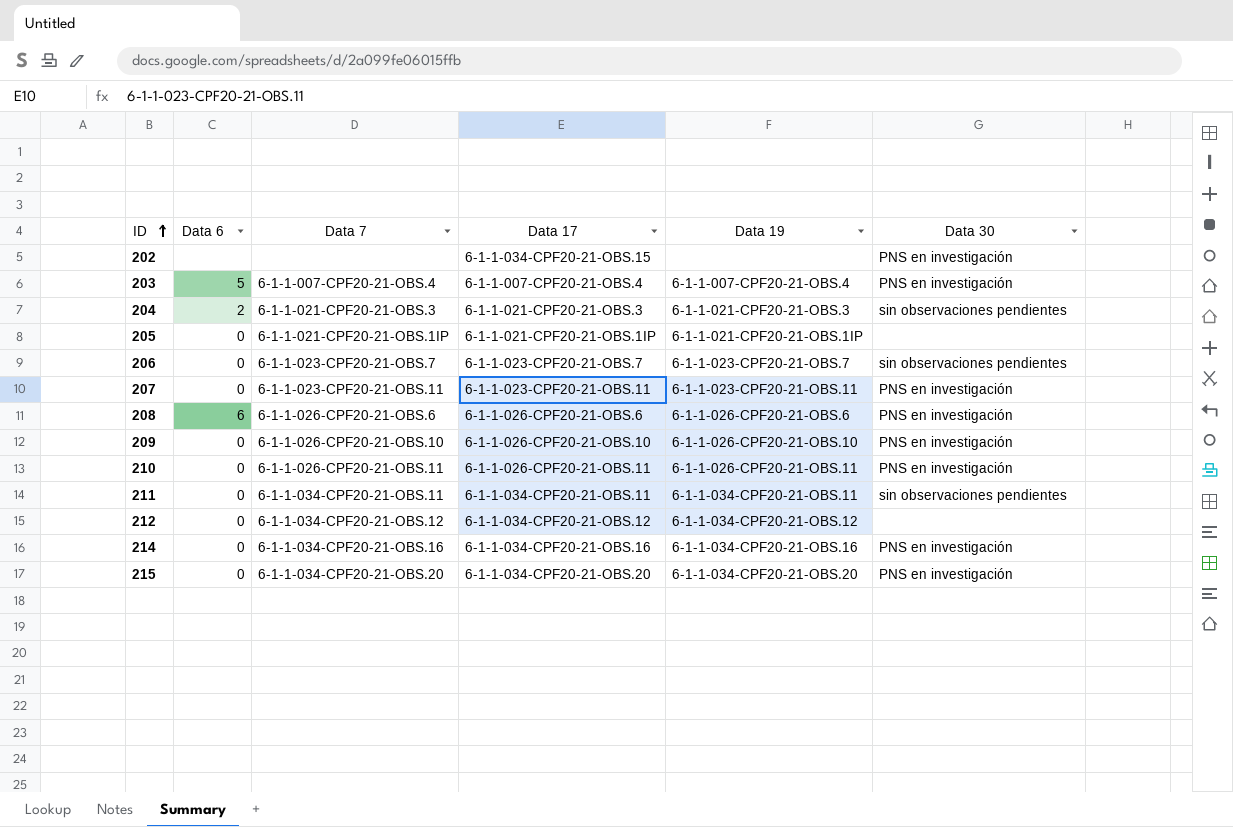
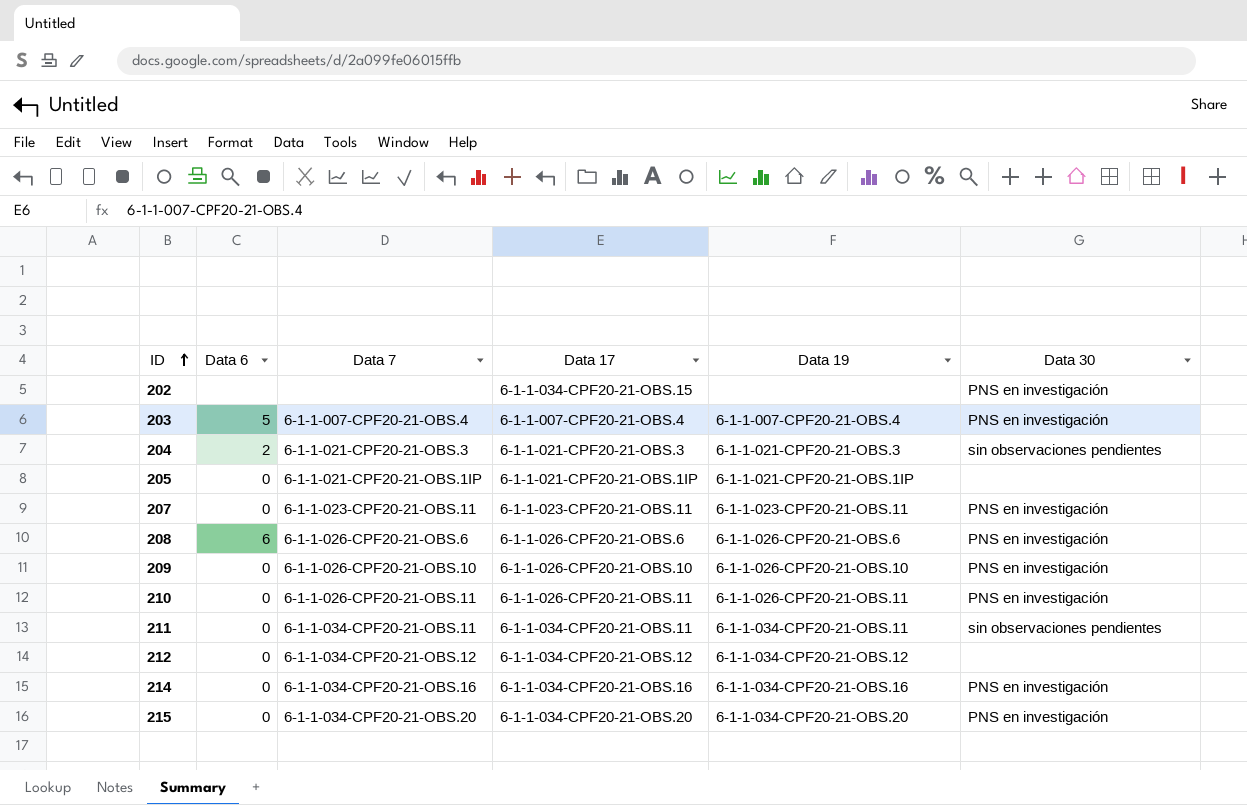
row 206: 0 | 6-1-1-023-CPF20-21-OBS.7 | 6-1-1-023-CPF20-21-OBS.7 | 6-1-1-023-CPF20-21-OBS.7 | sin observaciones pendientes -> none

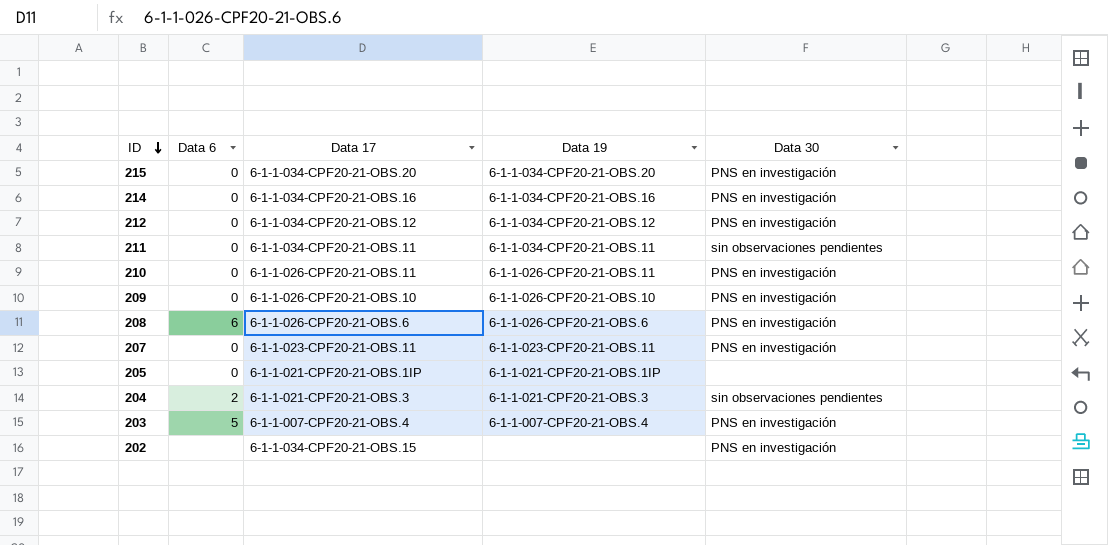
row order: ID ascending -> ID descending
column Data 7 | position: 3 -> none
212 | Data 30: none -> PNS en investigación

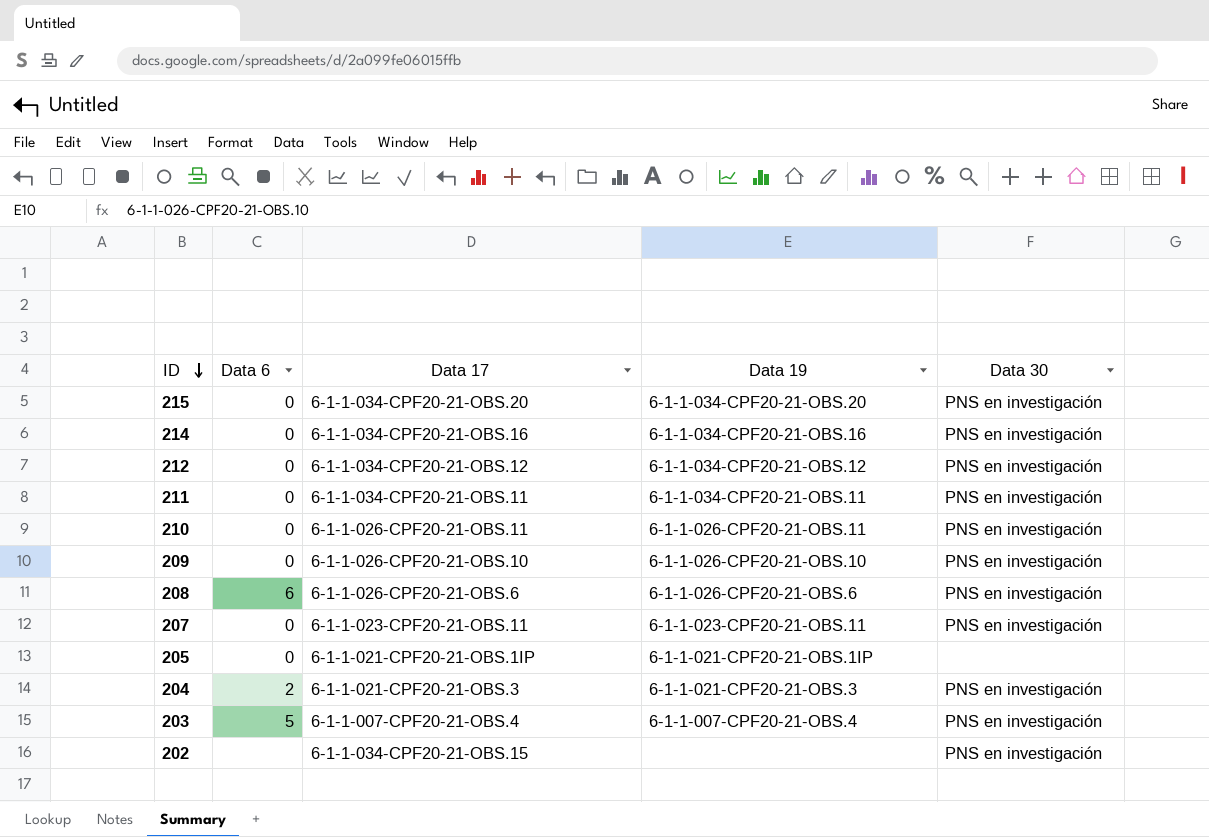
211 | Data 30: sin observaciones pendientes -> PNS en investigación
204 | Data 30: sin observaciones pendientes -> PNS en investigación

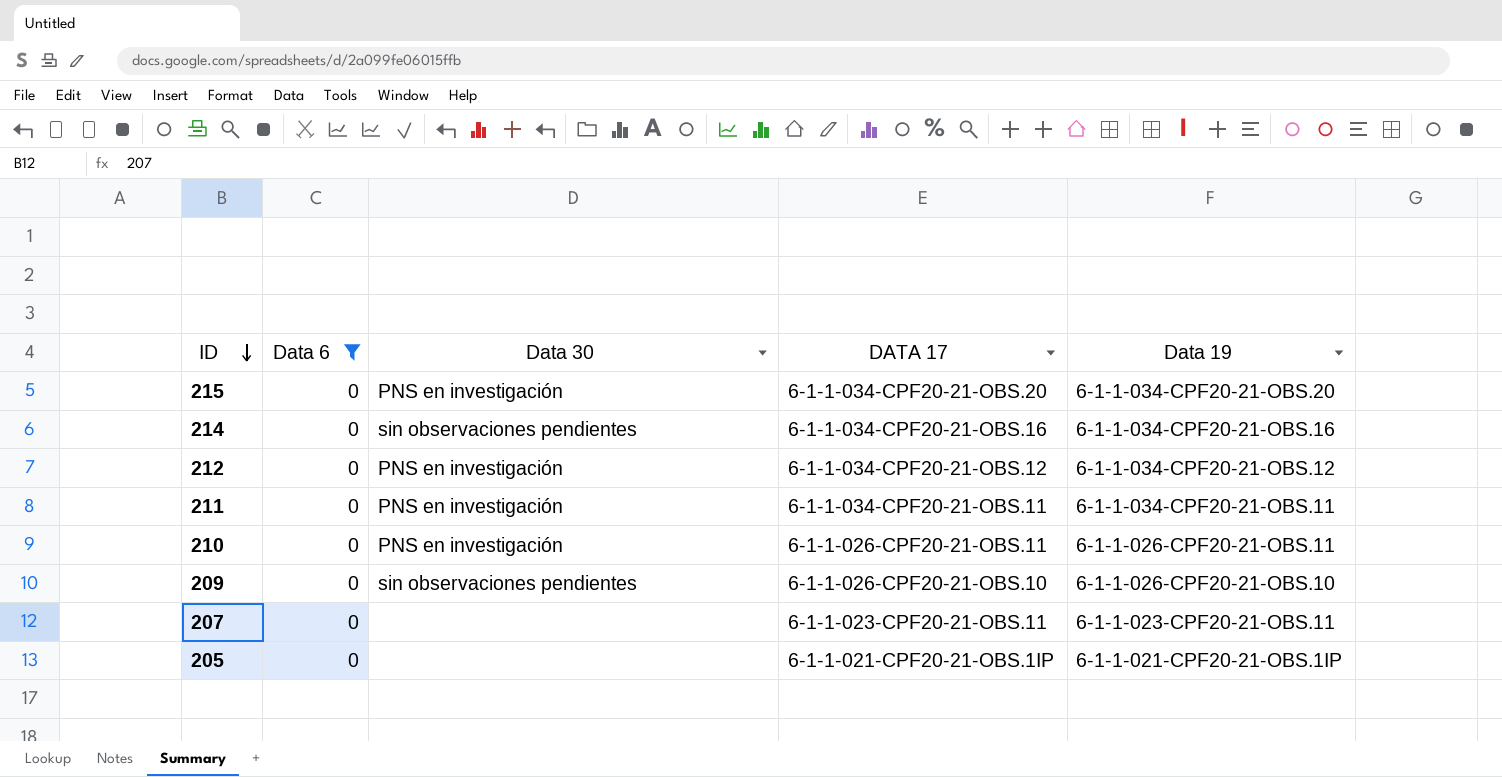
filter: none -> Data 6 = 0
column Data 30 | position: 5 -> 3
column name: Data 17 -> DATA 17
214 | Data 30: PNS en investigación -> sin observaciones pendientes
209 | Data 30: PNS en investigación -> sin observaciones pendientes
207 | Data 30: PNS en investigación -> none

